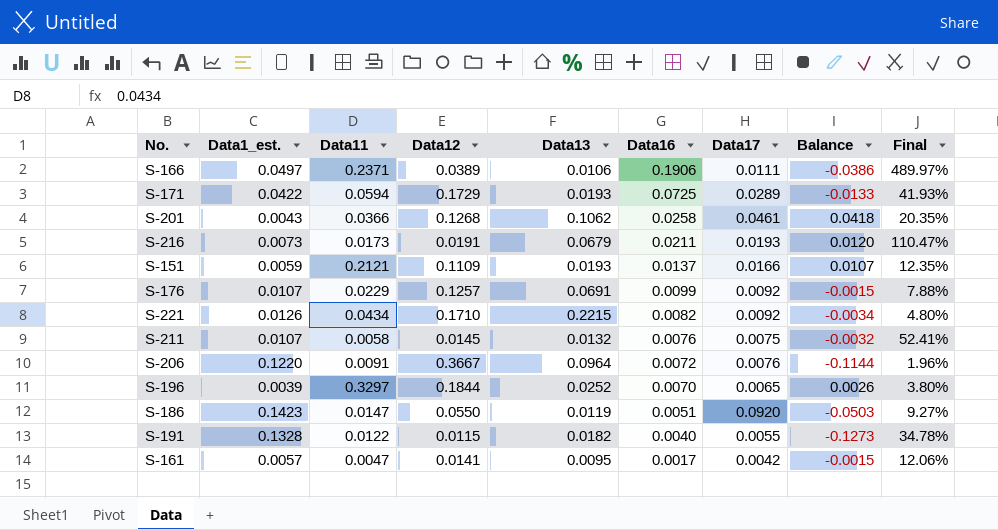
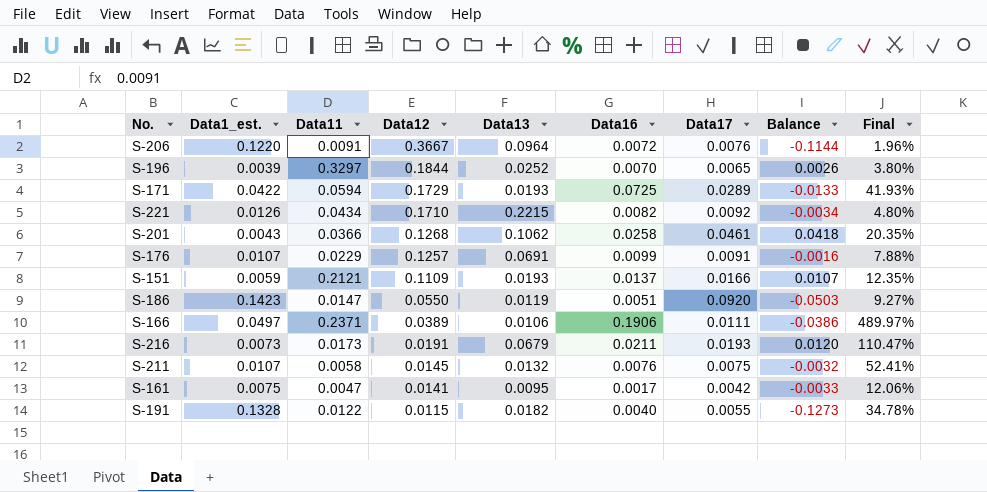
row order: Data16 descending -> Data12 descending
S-176 | Data17: 0.0092 -> 0.0091
S-176 | Balance: -0.0015 -> -0.0016
S-161 | Data1_est.: 0.0057 -> 0.0075
S-161 | Balance: -0.0015 -> -0.0033

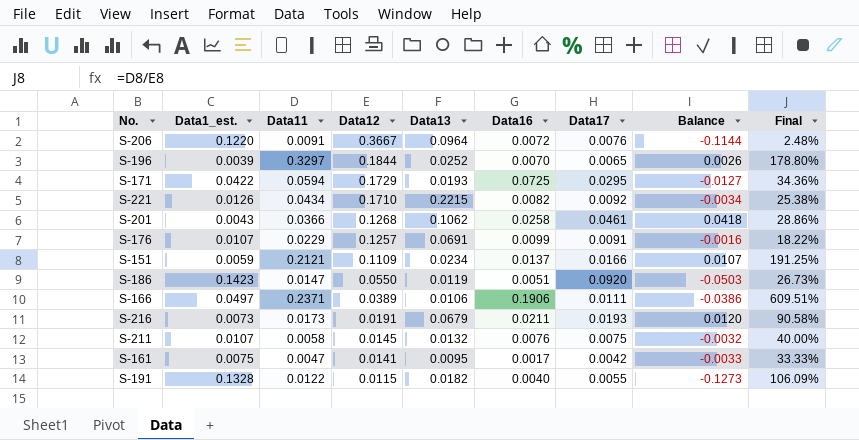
column Final | formula: [Data16] / [Data12] -> [Data11] / [Data12]
S-171 | Data17: 0.0289 -> 0.0295
S-171 | Balance: -0.0133 -> -0.0127
S-151 | Data13: 0.0193 -> 0.0234

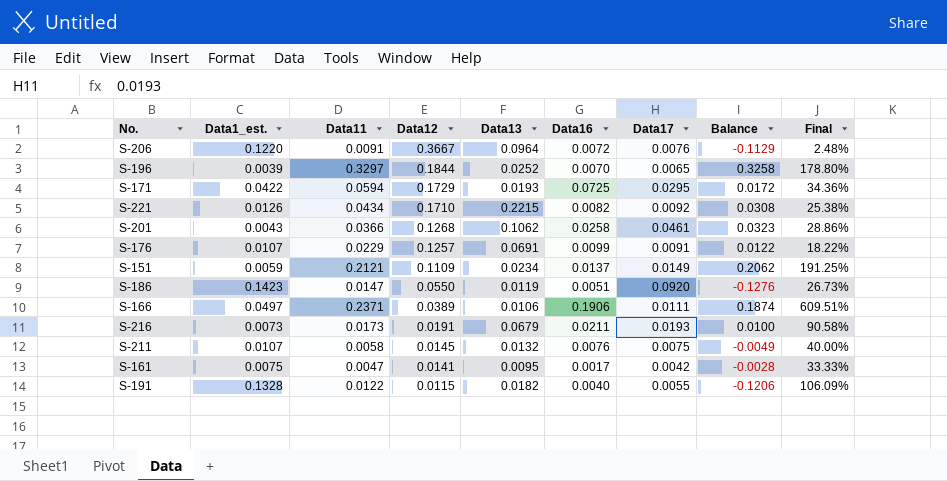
column Balance | formula: [Data17] - [Data1_est.] -> [Data11] - [Data1_est.]
S-151 | Data17: 0.0166 -> 0.0149

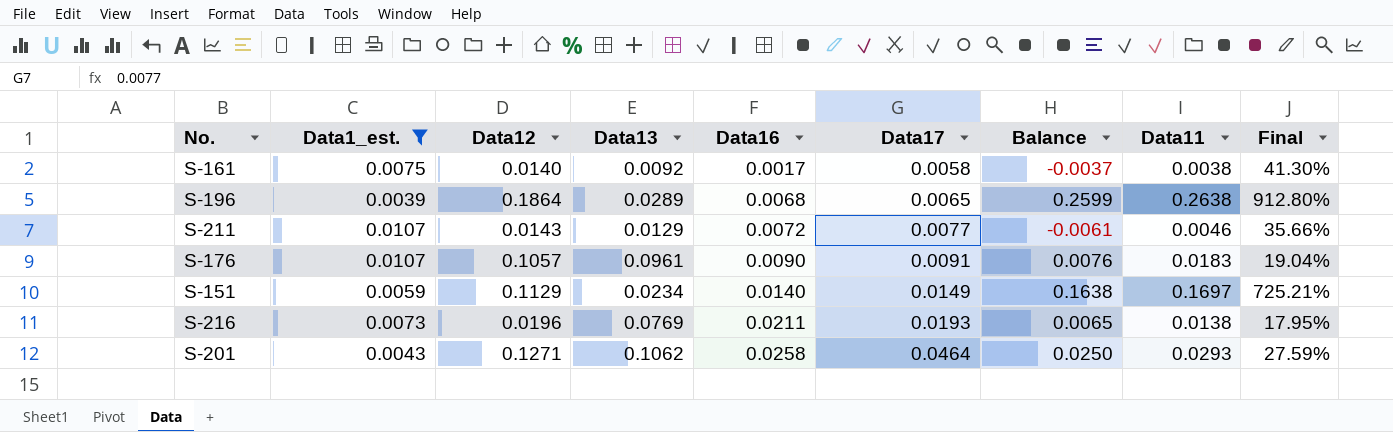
filter: none -> Data1_est. <= 0.0107
row order: Data12 descending -> Data16 ascending
column Data11 | position: 3 -> 8
column Final | formula: [Data11] / [Data12] -> [Data11] / [Data13]
S-161 | Data12: 0.0141 -> 0.0140
S-161 | Data13: 0.0095 -> 0.0092
S-161 | Data17: 0.0042 -> 0.0058
S-161 | Balance: -0.0028 -> -0.0037
S-161 | Data11: 0.0047 -> 0.0038
S-196 | Data12: 0.1844 -> 0.1864
S-196 | Data13: 0.0252 -> 0.0289
S-196 | Data16: 0.0070 -> 0.0068
S-196 | Balance: 0.3258 -> 0.2599
S-196 | Data11: 0.3297 -> 0.2638
S-211 | Data12: 0.0145 -> 0.0143
S-211 | Data13: 0.0132 -> 0.0129
S-211 | Data16: 0.0076 -> 0.0072
S-211 | Data17: 0.0075 -> 0.0077
S-211 | Balance: -0.0049 -> -0.0061
S-211 | Data11: 0.0058 -> 0.0046
S-176 | Data12: 0.1257 -> 0.1057
S-176 | Data13: 0.0691 -> 0.0961
S-176 | Data16: 0.0099 -> 0.0090
S-176 | Balance: 0.0122 -> 0.0076
S-176 | Data11: 0.0229 -> 0.0183
S-151 | Data12: 0.1109 -> 0.1129
S-151 | Data16: 0.0137 -> 0.0140
S-151 | Balance: 0.2062 -> 0.1638
S-151 | Data11: 0.2121 -> 0.1697
S-216 | Data12: 0.0191 -> 0.0196
S-216 | Data13: 0.0679 -> 0.0769
S-216 | Balance: 0.0100 -> 0.0065
S-216 | Data11: 0.0173 -> 0.0138
S-201 | Data12: 0.1268 -> 0.1271
S-201 | Data17: 0.0461 -> 0.0464
S-201 | Balance: 0.0323 -> 0.0250
S-201 | Data11: 0.0366 -> 0.0293

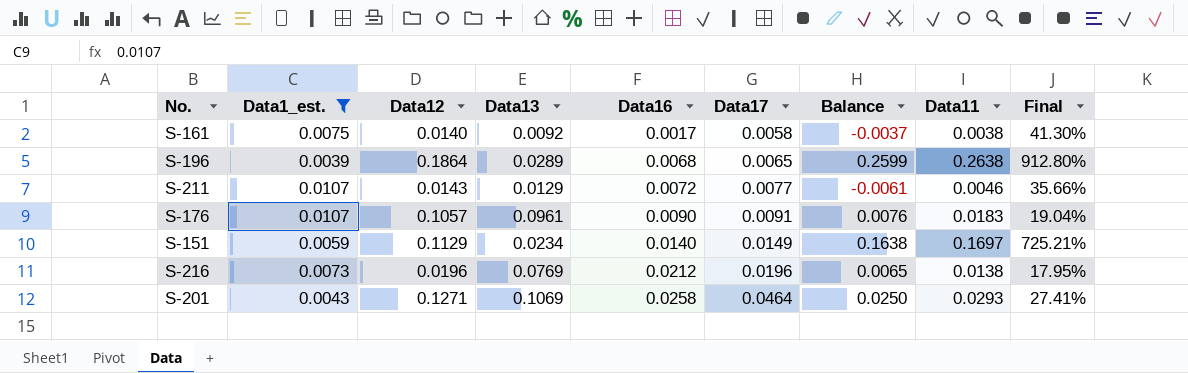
S-216 | Data16: 0.0211 -> 0.0212
S-216 | Data17: 0.0193 -> 0.0196
S-201 | Data13: 0.1062 -> 0.1069
S-201 | Final: 27.59% -> 27.41%

